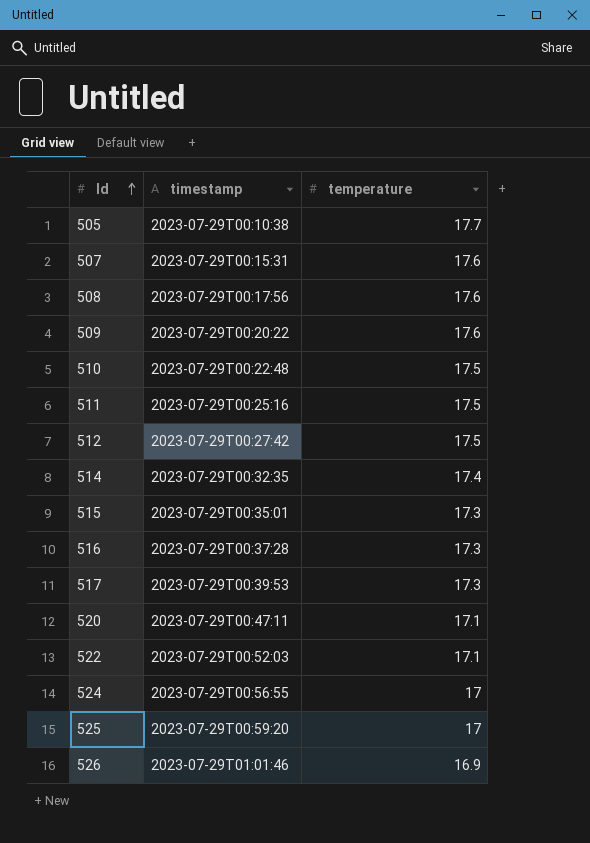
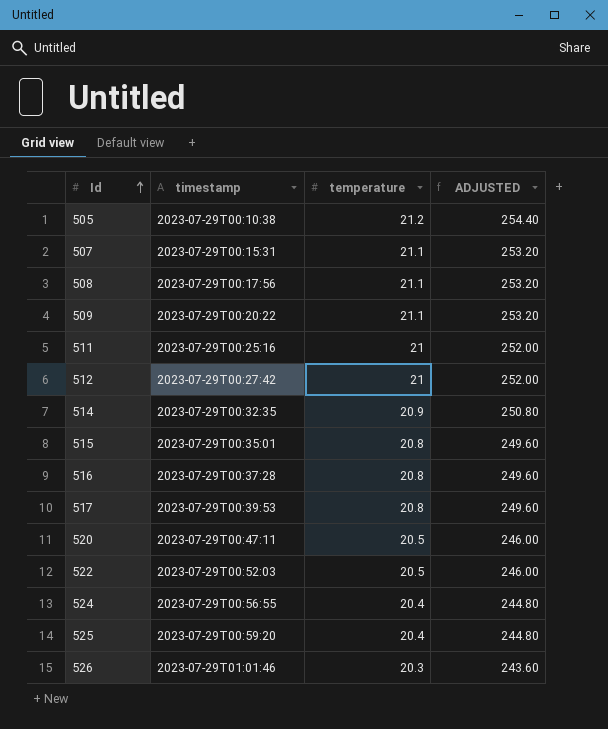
column ADJUSTED | formula: none -> [temperature] * 12
row 510: 2023-07-29T00:22:48 | 17.5 -> none
505 | temperature: 17.7 -> 21.2
507 | temperature: 17.6 -> 21.1
508 | temperature: 17.6 -> 21.1
509 | temperature: 17.6 -> 21.1
511 | temperature: 17.5 -> 21
512 | temperature: 17.5 -> 21
514 | temperature: 17.4 -> 20.9
515 | temperature: 17.3 -> 20.8
516 | temperature: 17.3 -> 20.8
517 | temperature: 17.3 -> 20.8
520 | temperature: 17.1 -> 20.5
522 | temperature: 17.1 -> 20.5
524 | temperature: 17 -> 20.4
525 | temperature: 17 -> 20.4
526 | temperature: 16.9 -> 20.3

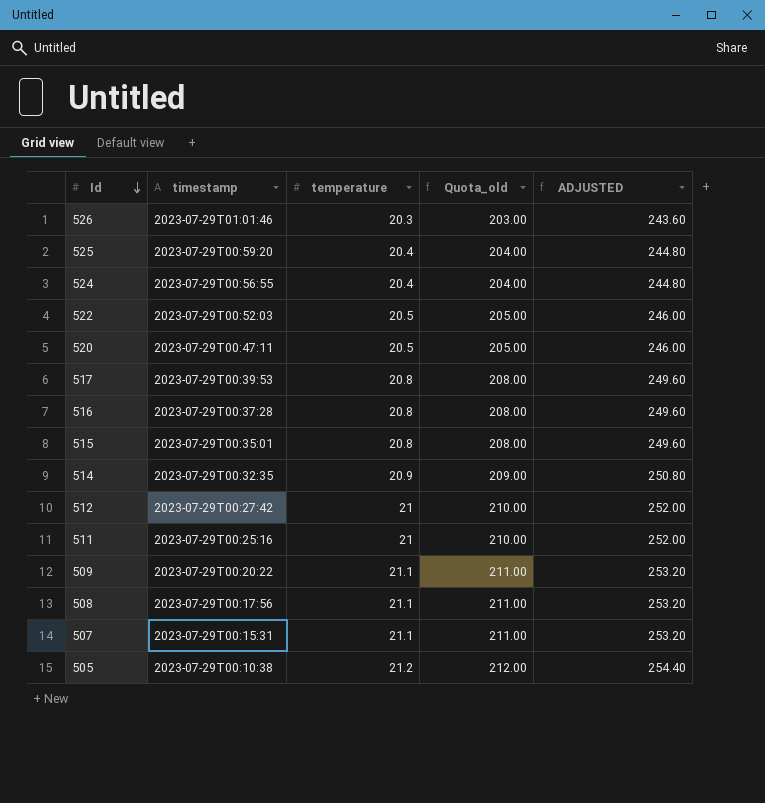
row order: Id ascending -> Id descending
column Quota_old | formula: none -> [temperature] * 10

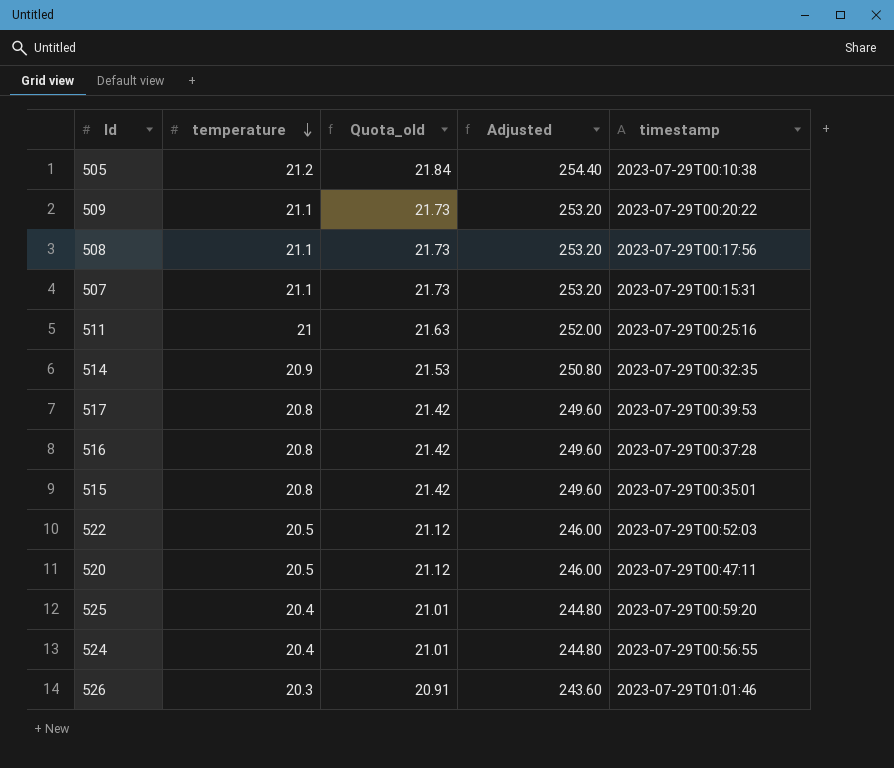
row order: Id descending -> temperature descending
column Quota_old | formula: [temperature] * 10 -> [temperature] * 1.03
column name: ADJUSTED -> Adjusted
column timestamp | position: 2 -> 5
row 512: 2023-07-29T00:27:42 | 21 | 210.00 | 252.00 -> none

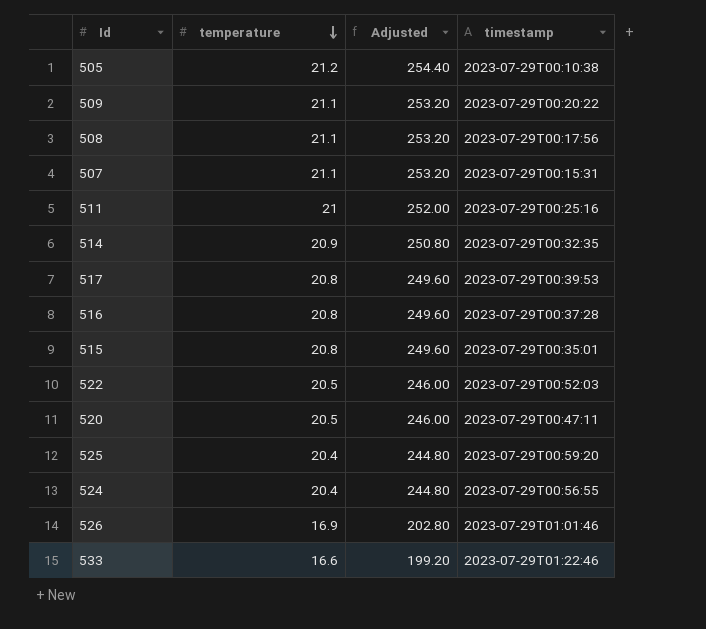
column Quota_old | formula: [temperature] * 1.03 -> none
526 | temperature: 20.3 -> 16.9
526 | Adjusted: 243.60 -> 202.80
row 533: none -> 16.6 | 199.20 | 2023-07-29T01:22:46

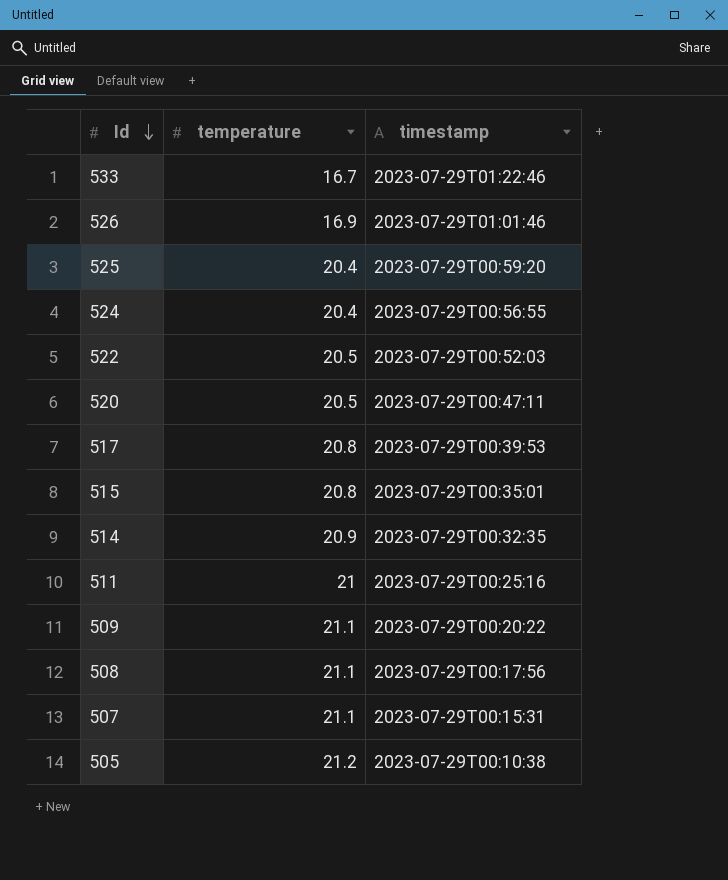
row order: temperature descending -> Id descending
column Adjusted | formula: [temperature] * 12 -> none
row 516: 20.8 | 249.60 | 2023-07-29T00:37:28 -> none
533 | temperature: 16.6 -> 16.7

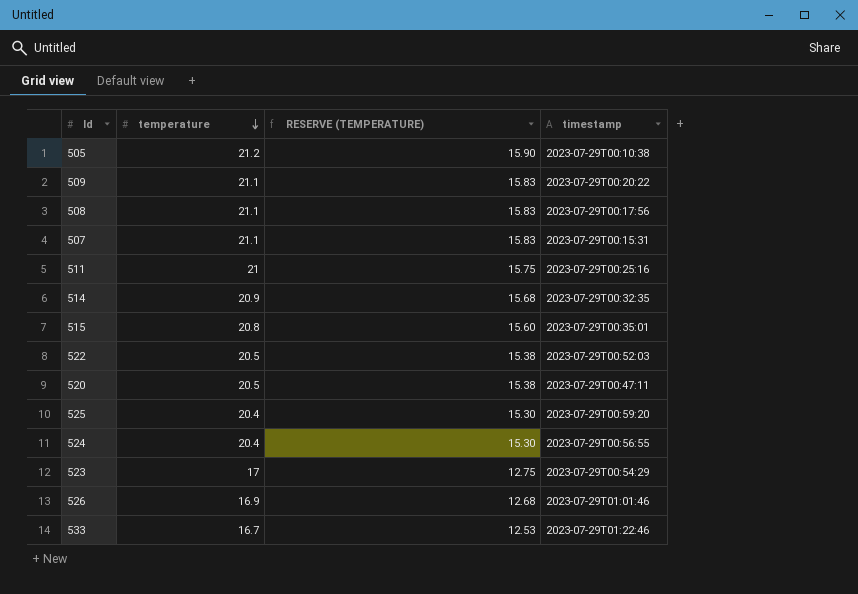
row order: Id descending -> temperature descending
column RESERVE (TEMPERATURE) | formula: none -> [temperature] * 0.75
row 517: 20.8 | 2023-07-29T00:39:53 -> none
row 523: none -> 17 | 12.75 | 2023-07-29T00:54:29

